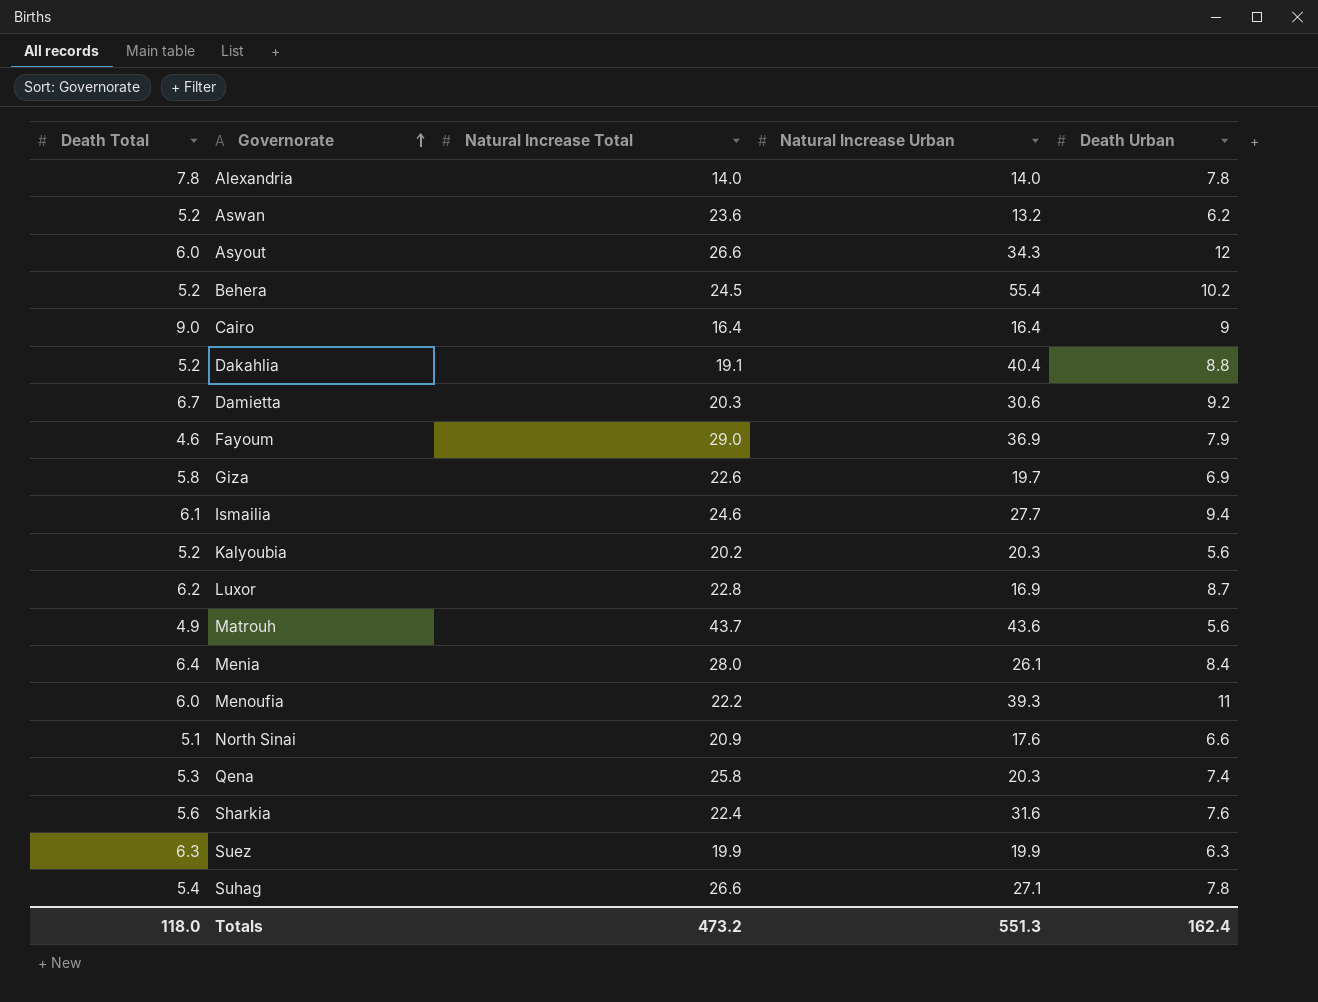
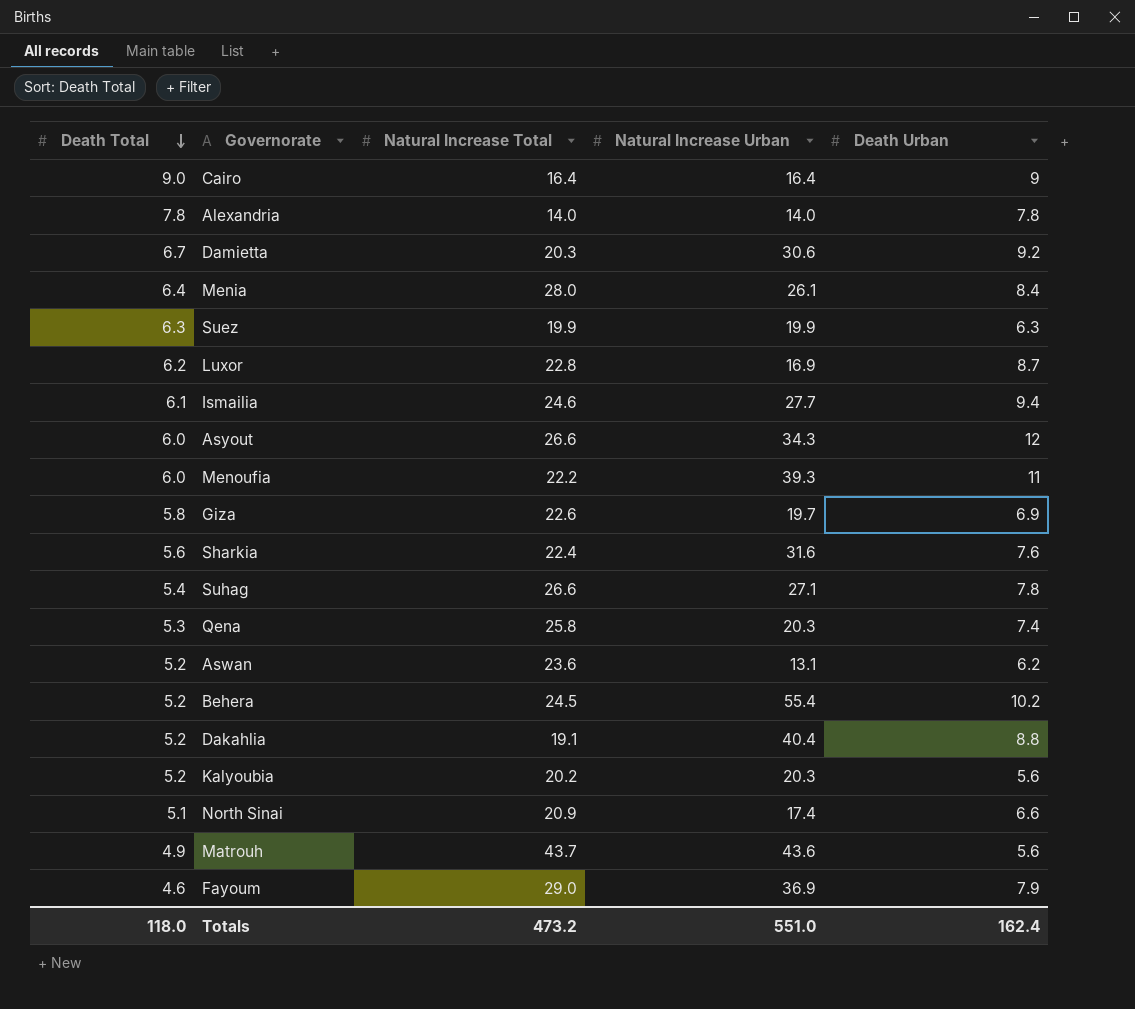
row order: Governorate ascending -> Death Total descending
Aswan | Natural Increase Urban: 13.2 -> 13.1
North Sinai | Natural Increase Urban: 17.6 -> 17.4
Totals | Natural Increase Urban: 551.3 -> 551.0

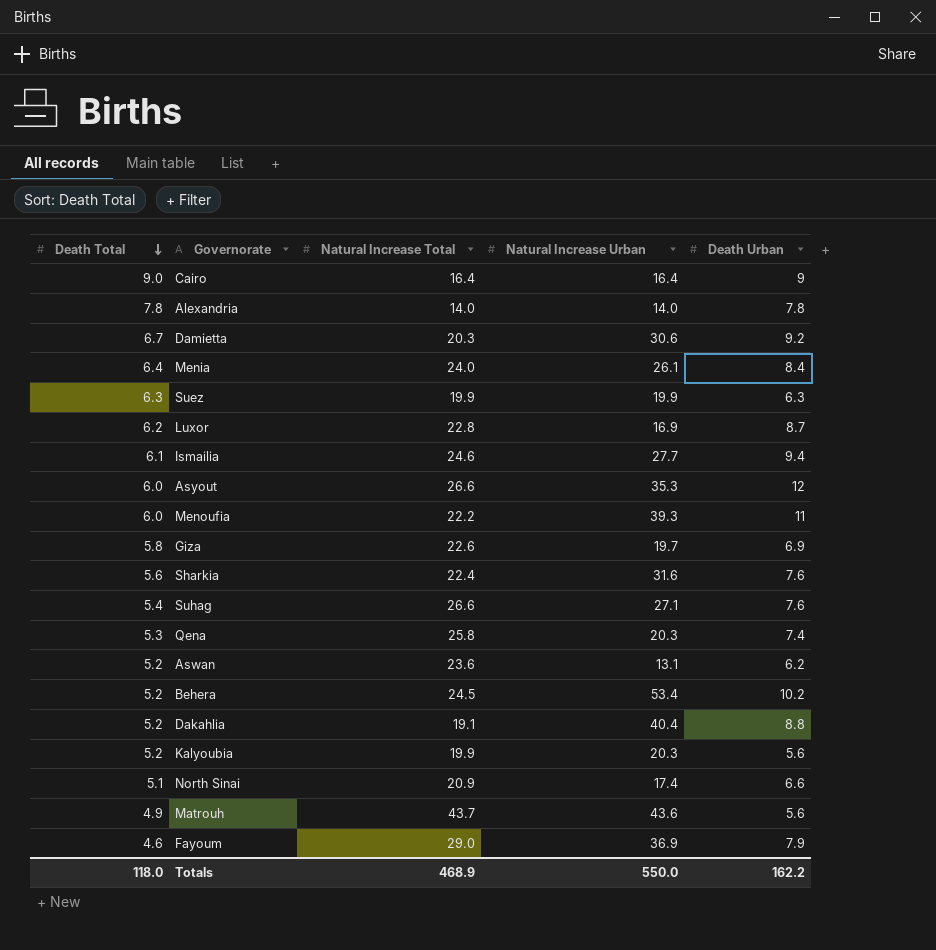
Menia | Natural Increase Total: 28.0 -> 24.0
Asyout | Natural Increase Urban: 34.3 -> 35.3
Suhag | Death Urban: 7.8 -> 7.6
Behera | Natural Increase Urban: 55.4 -> 53.4
Kalyoubia | Natural Increase Total: 20.2 -> 19.9
Totals | Natural Increase Total: 473.2 -> 468.9
Totals | Natural Increase Urban: 551.0 -> 550.0
Totals | Death Urban: 162.4 -> 162.2

